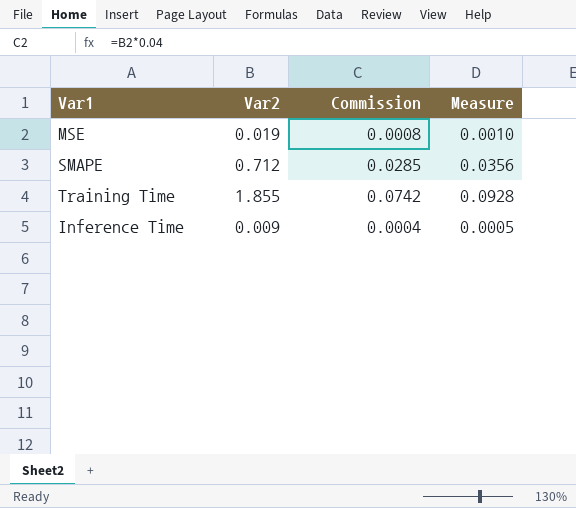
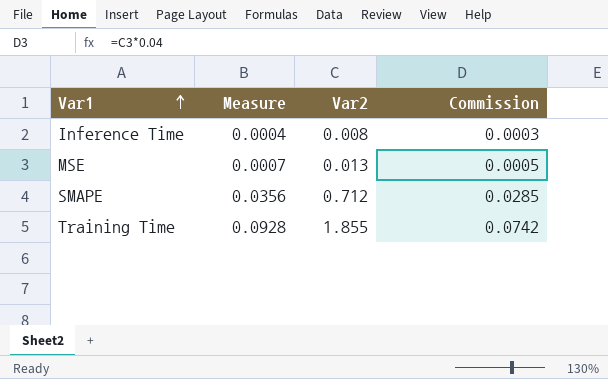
row order: none -> Var1 ascending
column Measure | position: 4 -> 2
Inference Time | Measure: 0.0005 -> 0.0004
Inference Time | Var2: 0.009 -> 0.008
Inference Time | Commission: 0.0004 -> 0.0003
MSE | Measure: 0.0010 -> 0.0007
MSE | Var2: 0.019 -> 0.013
MSE | Commission: 0.0008 -> 0.0005

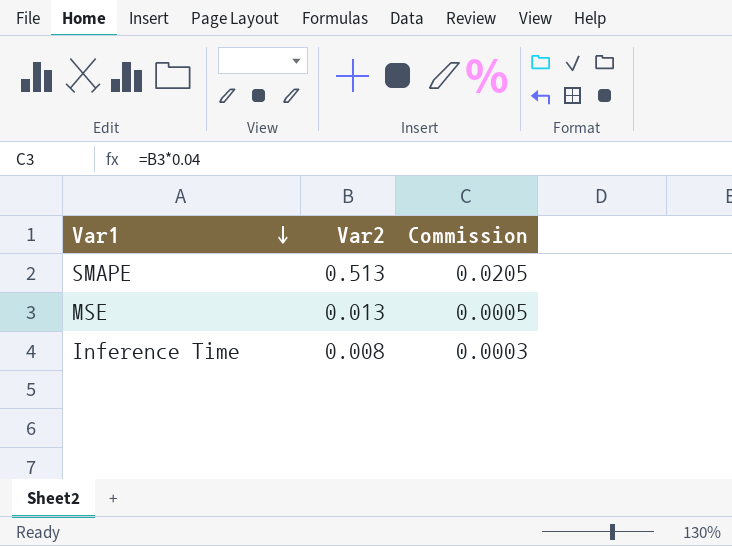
row order: Var1 ascending -> Var1 descending
column Measure | formula: [Var2] * 0.05 -> none
row Training Time: 0.0928 | 1.855 | 0.0742 -> none
SMAPE | Var2: 0.712 -> 0.513
SMAPE | Commission: 0.0285 -> 0.0205

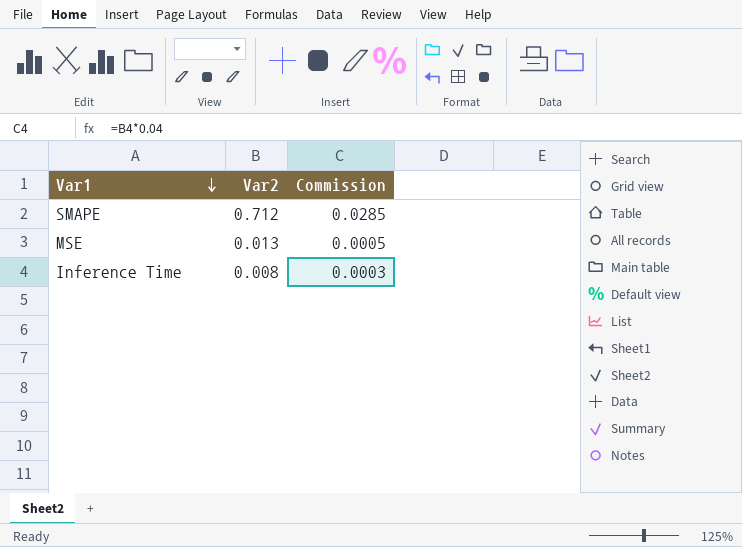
SMAPE | Var2: 0.513 -> 0.712
SMAPE | Commission: 0.0205 -> 0.0285

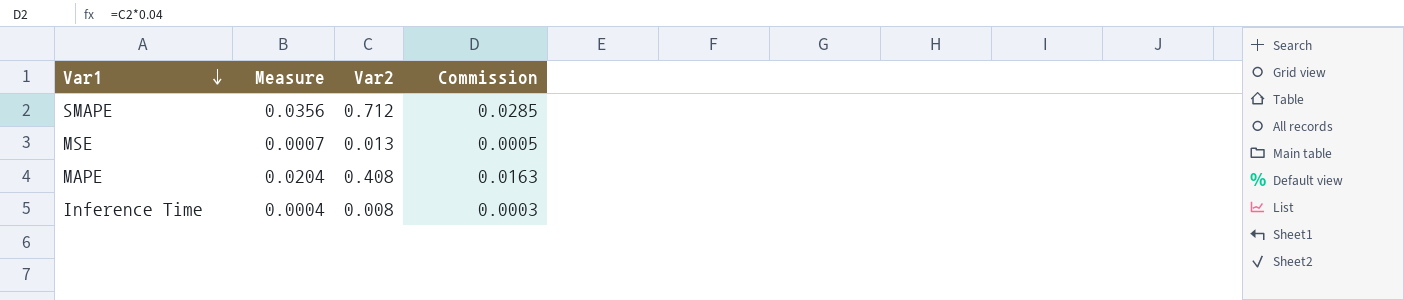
column Measure | formula: none -> [Var2] * 0.05
row MAPE: none -> 0.0204 | 0.408 | 0.0163

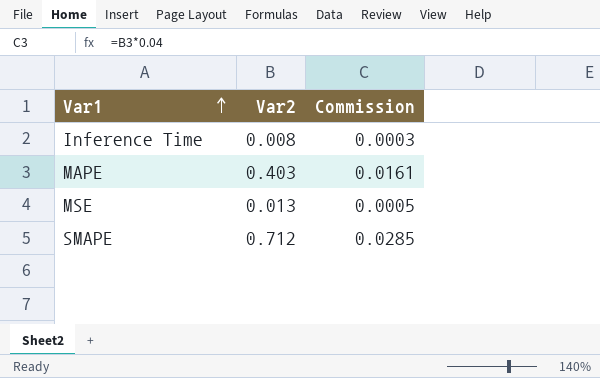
row order: Var1 descending -> Var1 ascending
column Measure | formula: [Var2] * 0.05 -> none
MAPE | Var2: 0.408 -> 0.403
MAPE | Commission: 0.0163 -> 0.0161

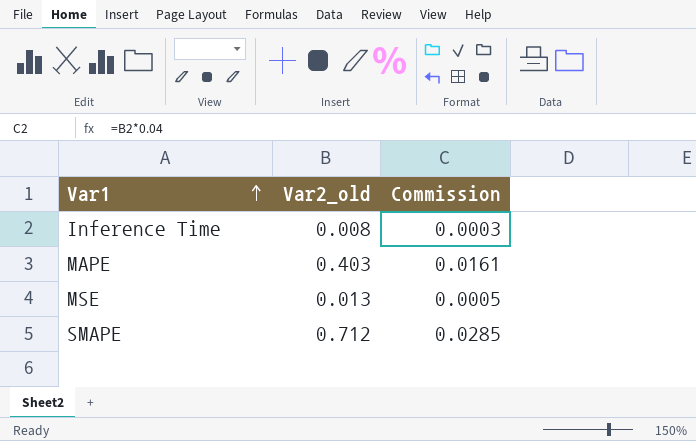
column name: Var2 -> Var2_old

